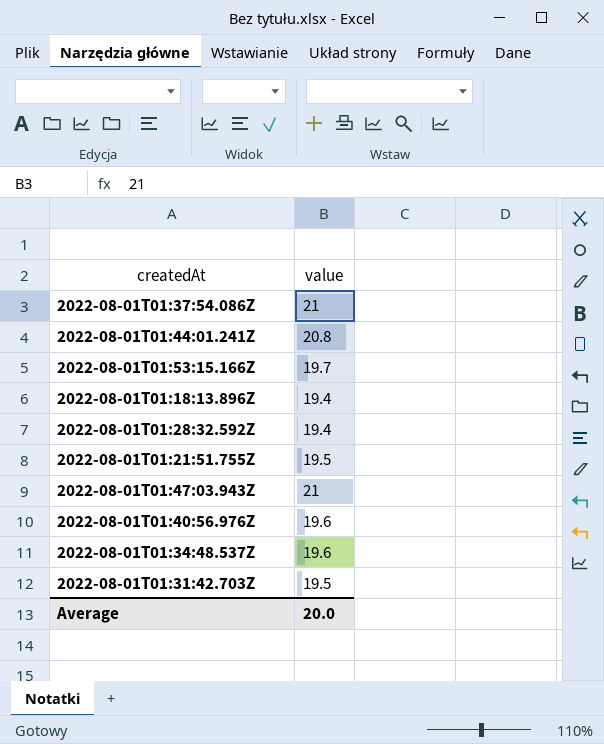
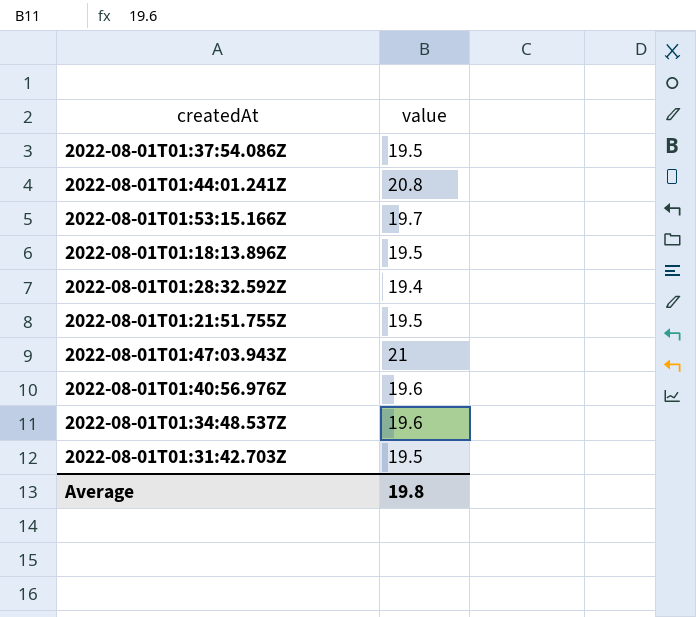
2022-08-01T01:37:54.086Z | value: 21 -> 19.5
2022-08-01T01:18:13.896Z | value: 19.4 -> 19.5
Average | value: 20.0 -> 19.8

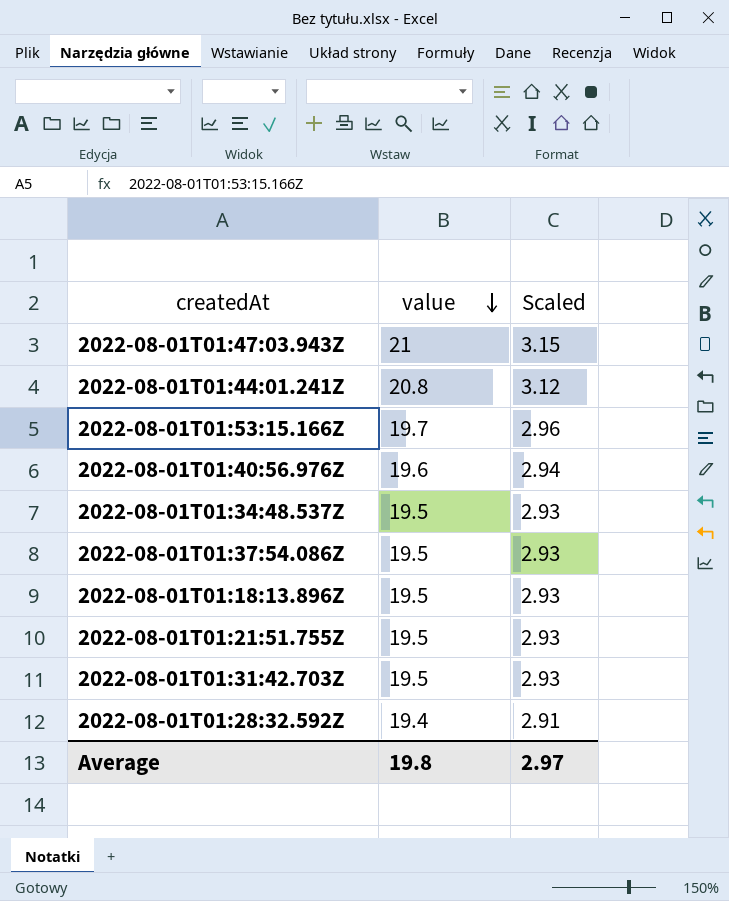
row order: none -> value descending
column Scaled | formula: none -> [value] * 0.15
2022-08-01T01:34:48.537Z | value: 19.6 -> 19.5

